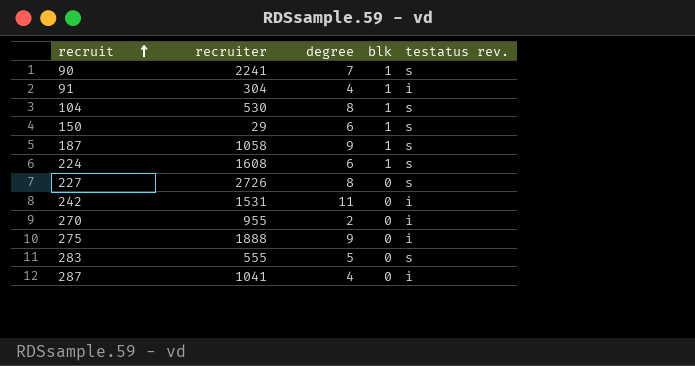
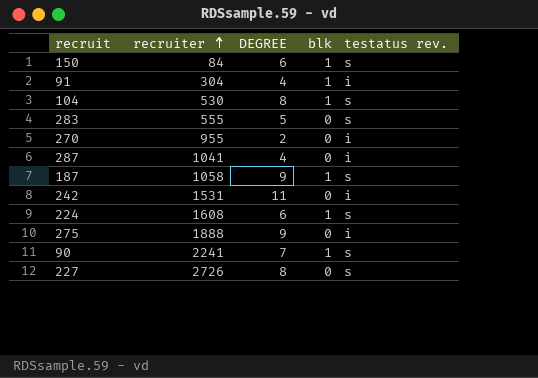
row order: recruit ascending -> recruiter ascending
column name: degree -> DEGREE
150 | recruiter: 29 -> 84

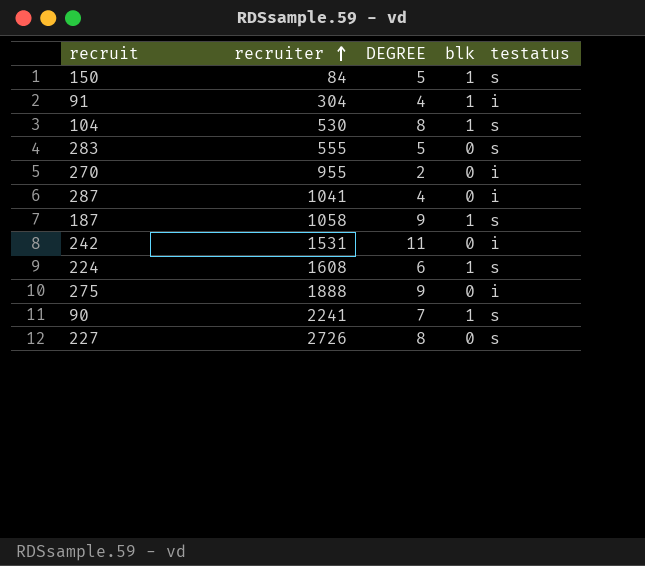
column name: testatus rev. -> testatus
150 | DEGREE: 6 -> 5

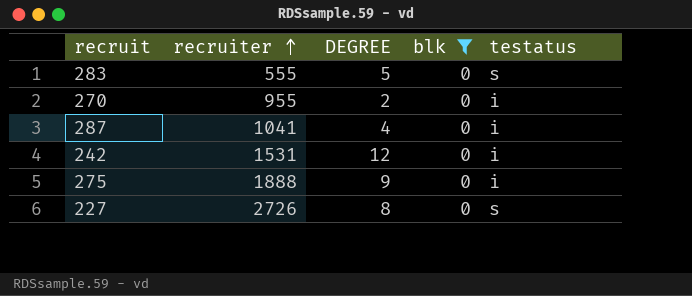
filter: none -> blk = 0
242 | DEGREE: 11 -> 12

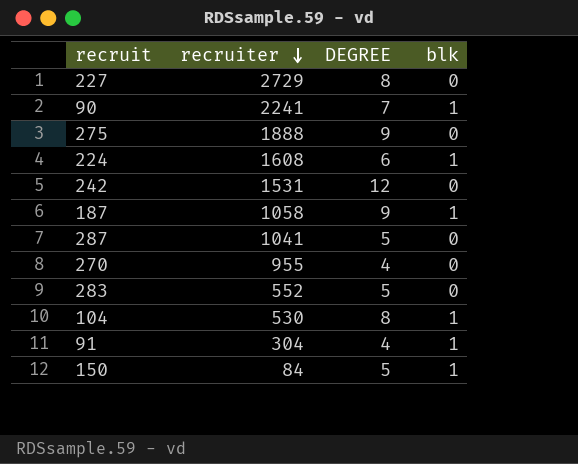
filter: blk = 0 -> none
row order: recruiter ascending -> recruiter descending
column testatus | position: 5 -> none
227 | recruiter: 2726 -> 2729
287 | DEGREE: 4 -> 5
270 | DEGREE: 2 -> 4
283 | recruiter: 555 -> 552

